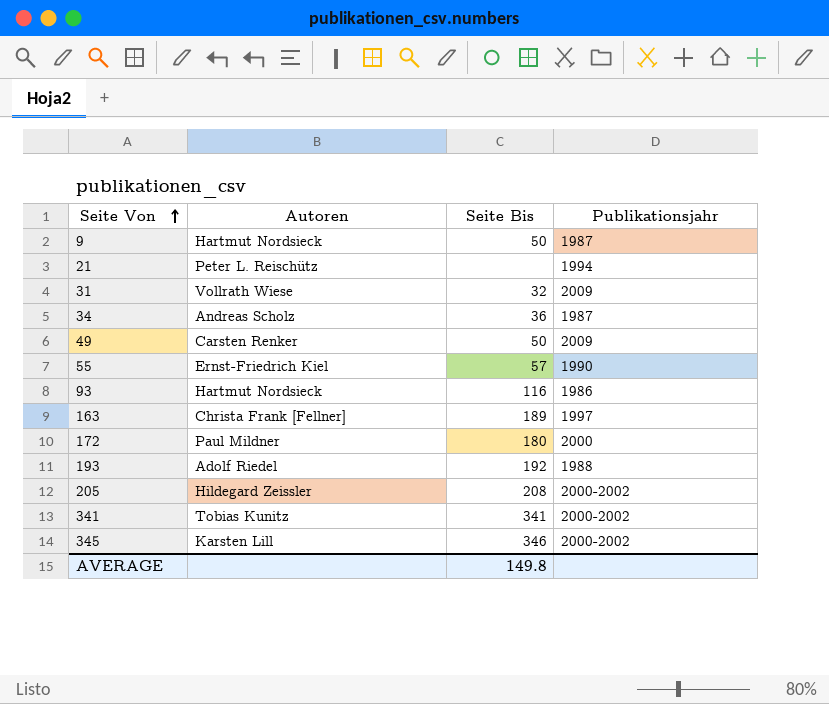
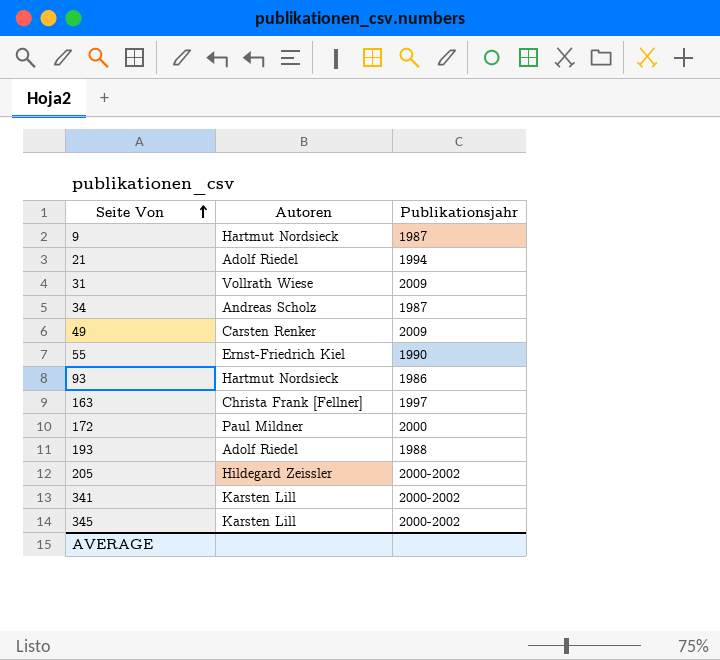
column Seite Bis | position: 3 -> none
21 | Autoren: Peter L. Reischütz -> Adolf Riedel
341 | Autoren: Tobias Kunitz -> Karsten Lill

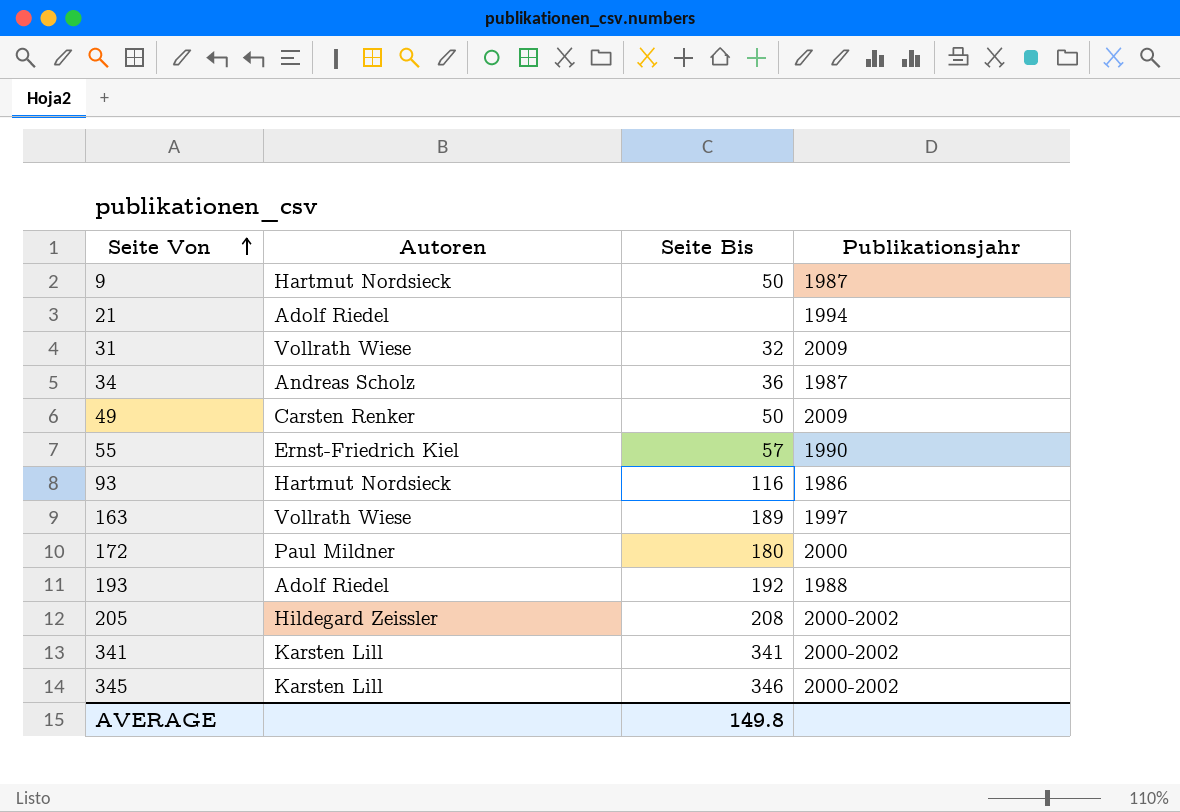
column Seite Bis | position: none -> 3
163 | Autoren: Christa Frank [Fellner] -> Vollrath Wiese

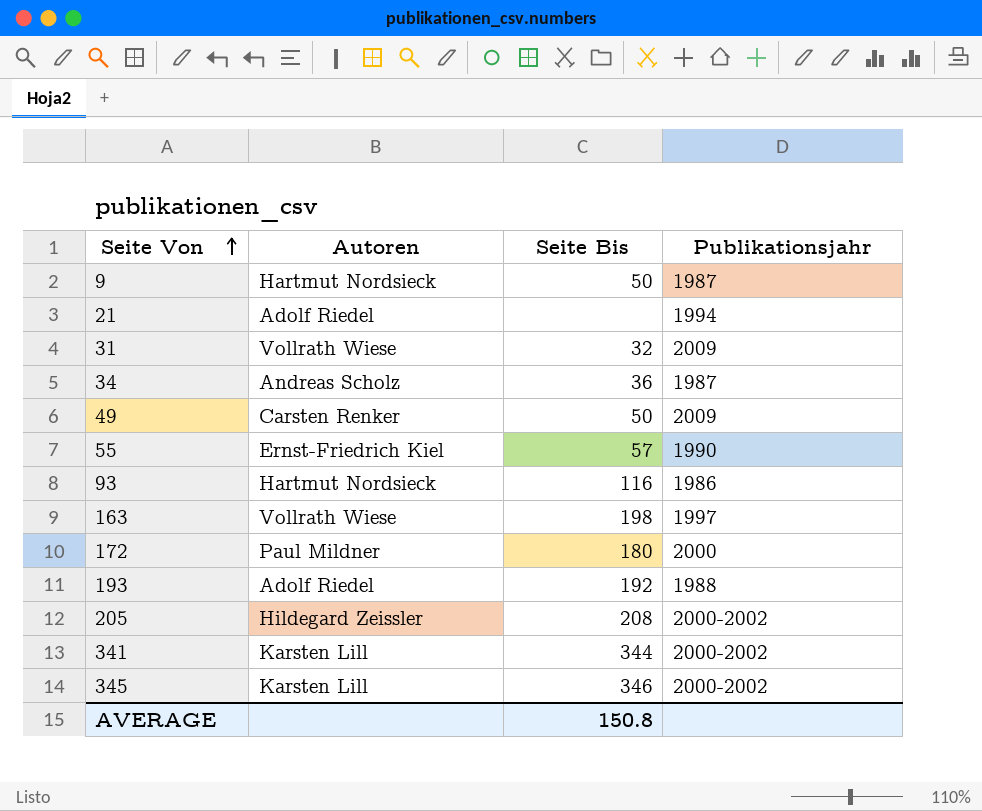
163 | Seite Bis: 189 -> 198
341 | Seite Bis: 341 -> 344
AVERAGE | Seite Bis: 149.8 -> 150.8

